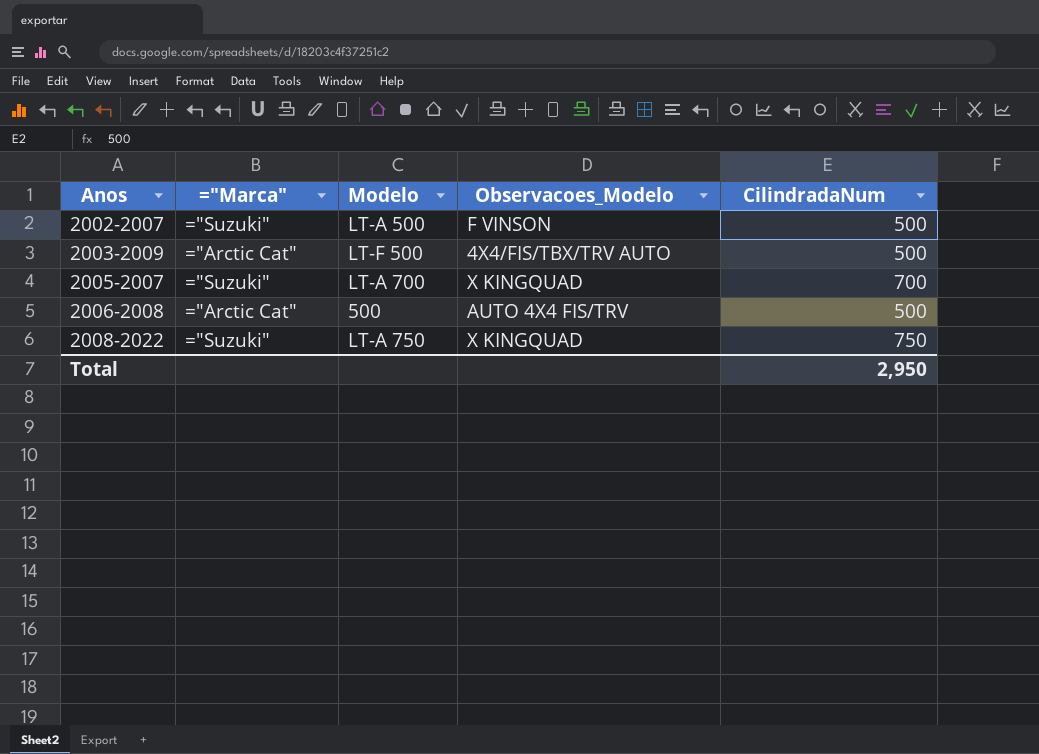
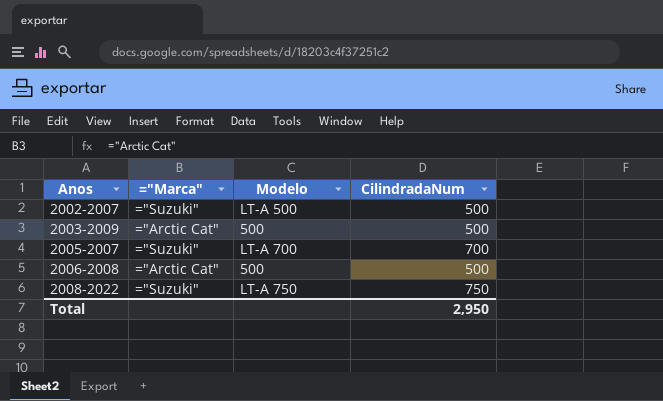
column Observacoes_Modelo | position: 4 -> none
2003-2009 | Modelo: LT-F 500 -> 500

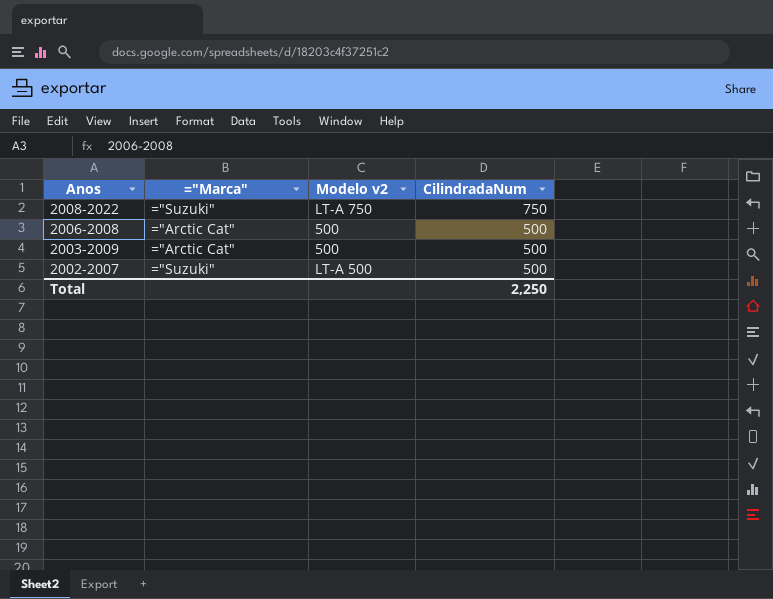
row order: Anos ascending -> Anos descending
column name: Modelo -> Modelo v2
row 2005-2007: ="Suzuki" | LT-A 700 | 700 -> none
Total | CilindradaNum: 2,950 -> 2,250

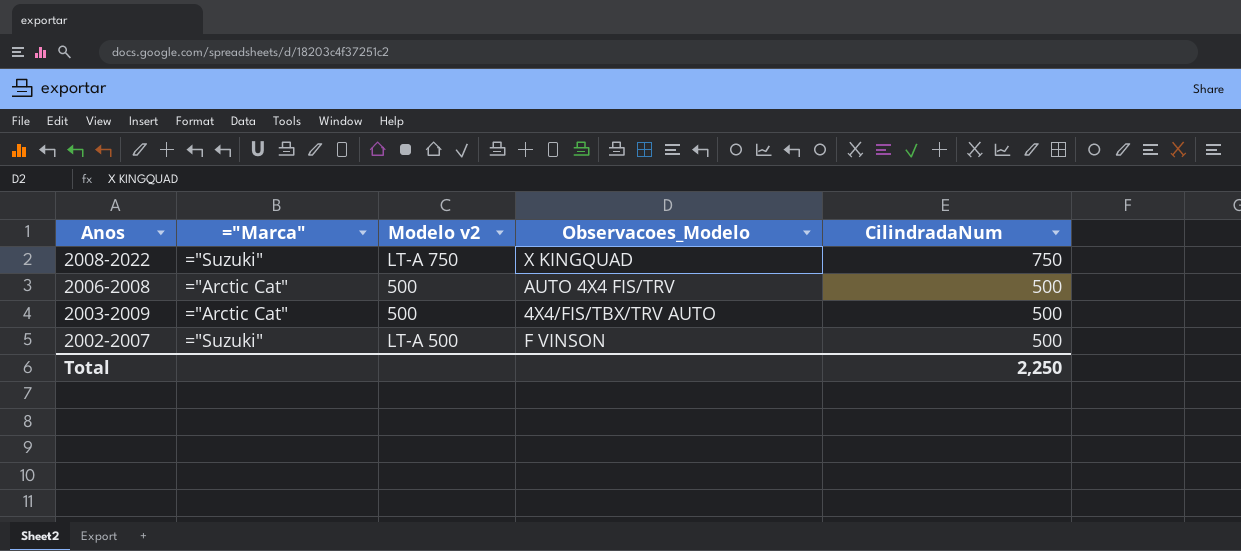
column Observacoes_Modelo | position: none -> 4

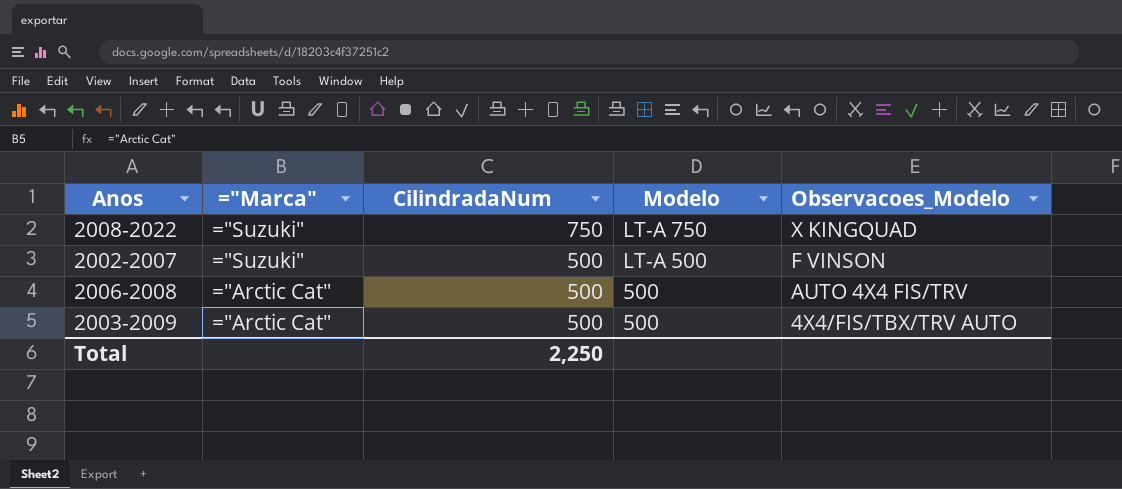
row order: Anos descending -> ="Marca" descending
column CilindradaNum | position: 5 -> 3
column name: Modelo v2 -> Modelo

